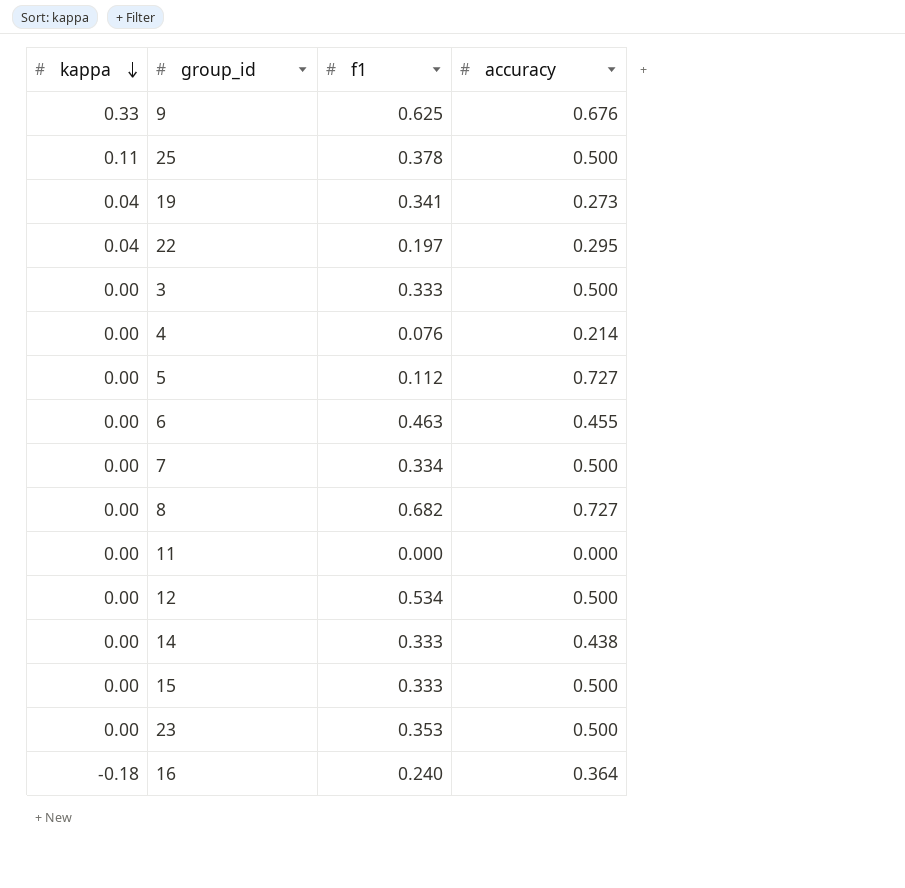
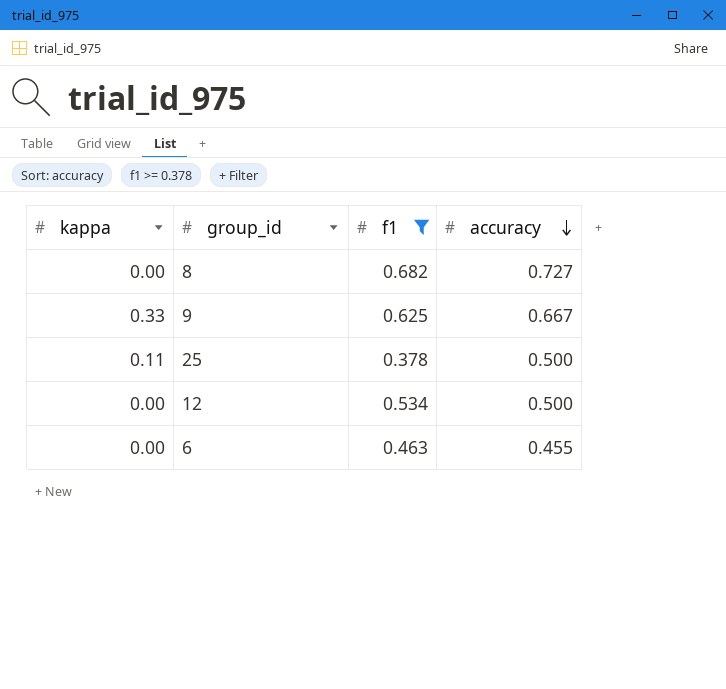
filter: none -> f1 >= 0.378
row order: kappa descending -> accuracy descending
9 | accuracy: 0.676 -> 0.667

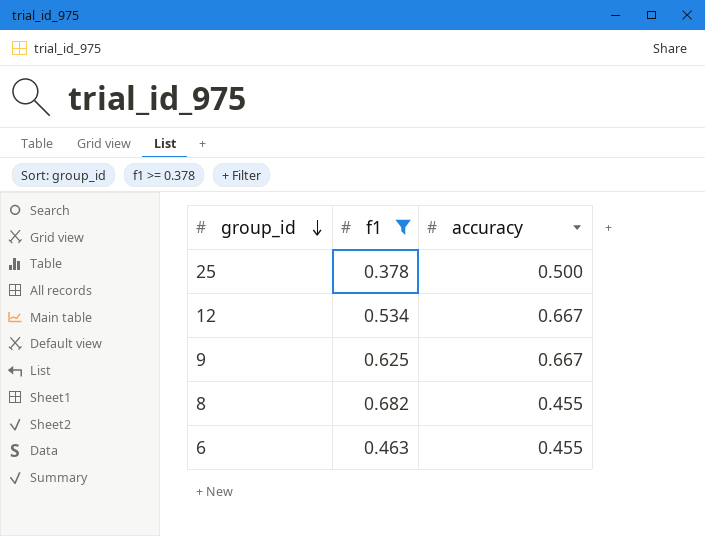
row order: accuracy descending -> group_id descending
column kappa | position: 1 -> none
12 | accuracy: 0.500 -> 0.667
8 | accuracy: 0.727 -> 0.455

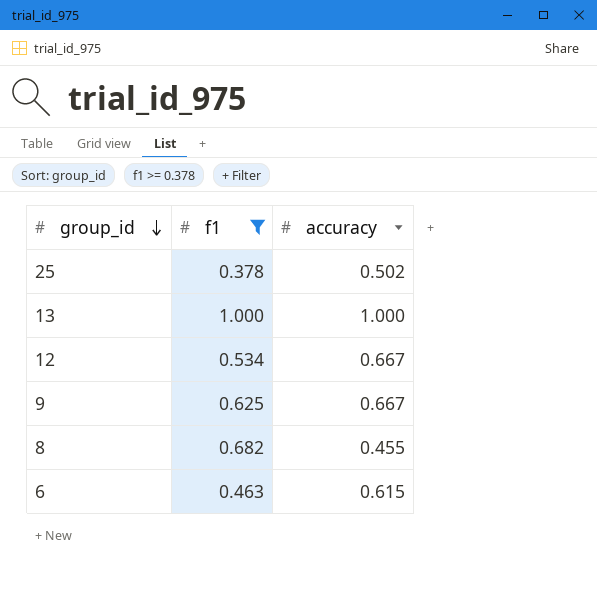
25 | accuracy: 0.500 -> 0.502
row 13: none -> 1.000 | 1.000
6 | accuracy: 0.455 -> 0.615

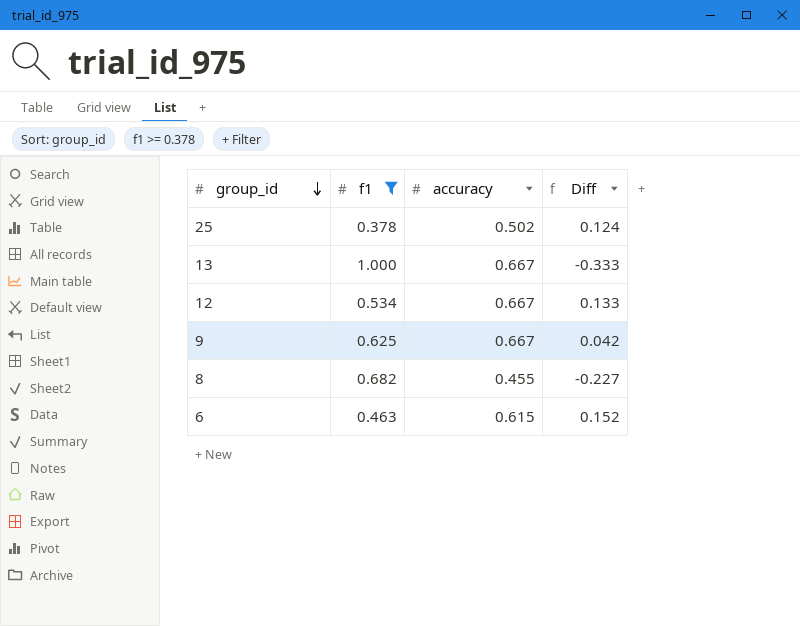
column Diff | formula: none -> [accuracy] - [f1]
13 | accuracy: 1.000 -> 0.667

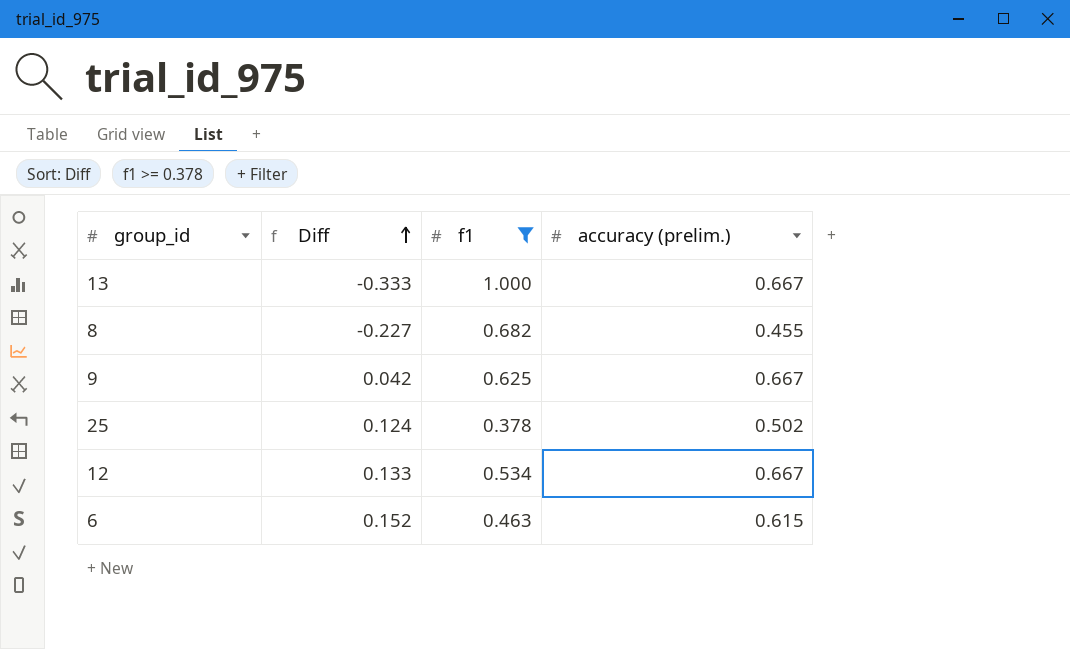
row order: group_id descending -> Diff ascending
column Diff | position: 4 -> 2
column name: accuracy -> accuracy (prelim.)

